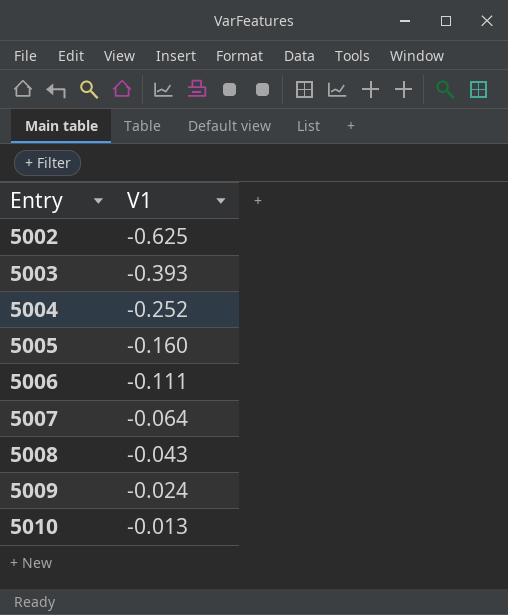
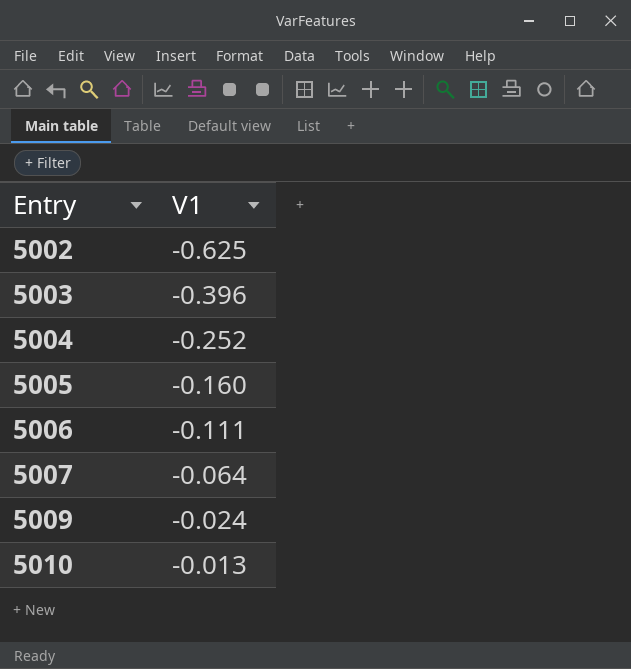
row 5008: -0.043 -> none
5003 | V1: -0.393 -> -0.396

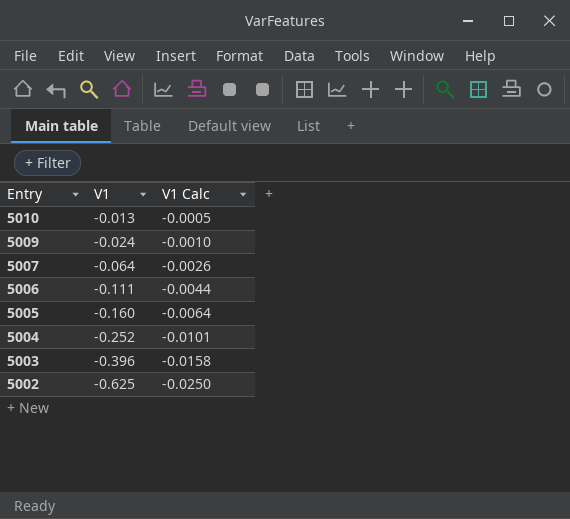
row order: Entry ascending -> Entry descending
column V1 Calc | formula: none -> [V1] * 0.04

